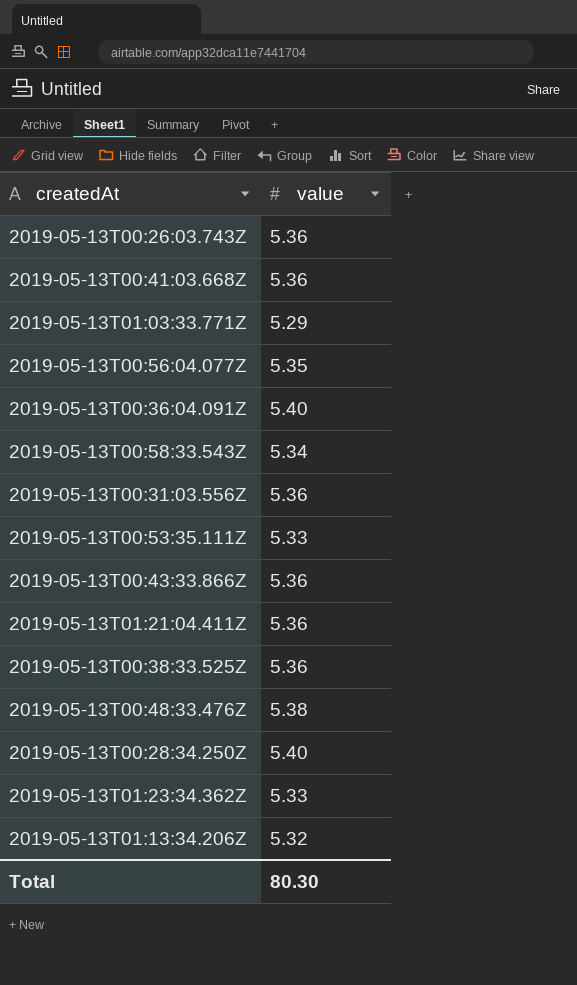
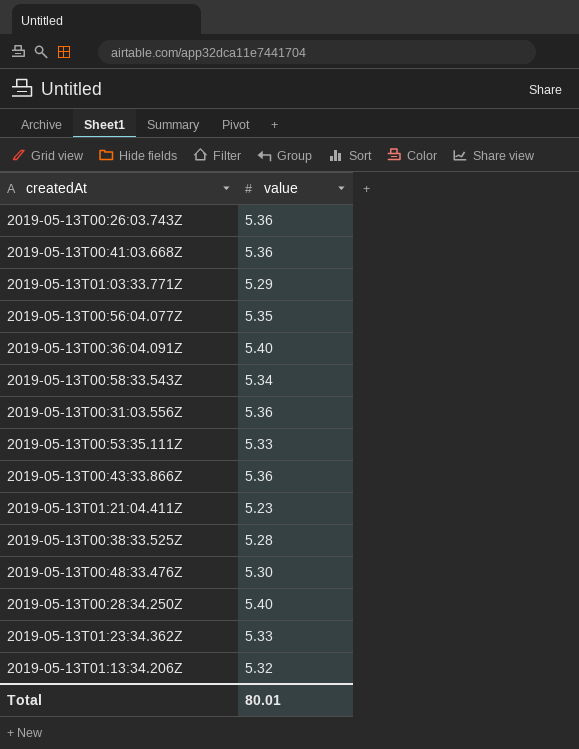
2019-05-13T01:21:04.411Z | value: 5.36 -> 5.23
2019-05-13T00:38:33.525Z | value: 5.36 -> 5.28
2019-05-13T00:48:33.476Z | value: 5.38 -> 5.30
Total | value: 80.30 -> 80.01

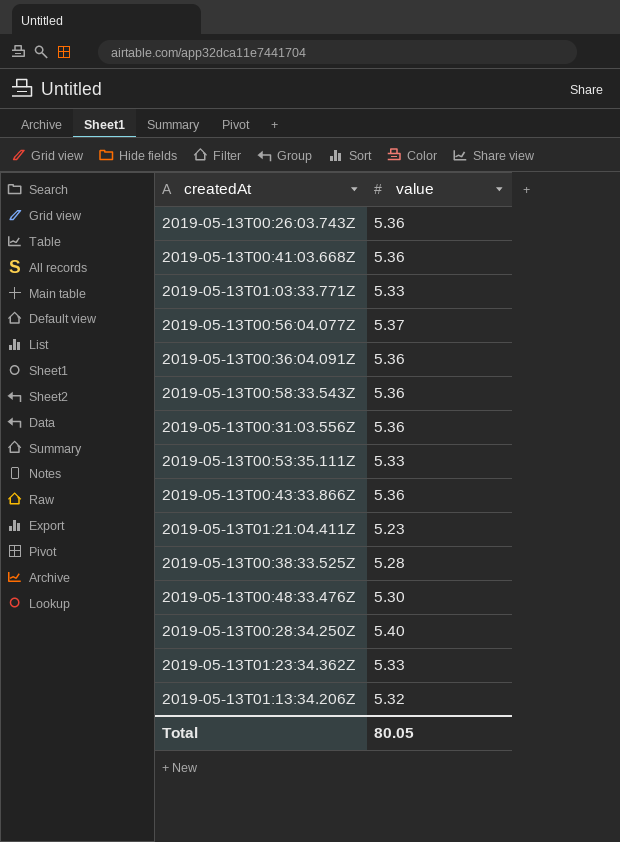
2019-05-13T01:03:33.771Z | value: 5.29 -> 5.33
2019-05-13T00:56:04.077Z | value: 5.35 -> 5.37
2019-05-13T00:36:04.091Z | value: 5.40 -> 5.36
2019-05-13T00:58:33.543Z | value: 5.34 -> 5.36
Total | value: 80.01 -> 80.05

